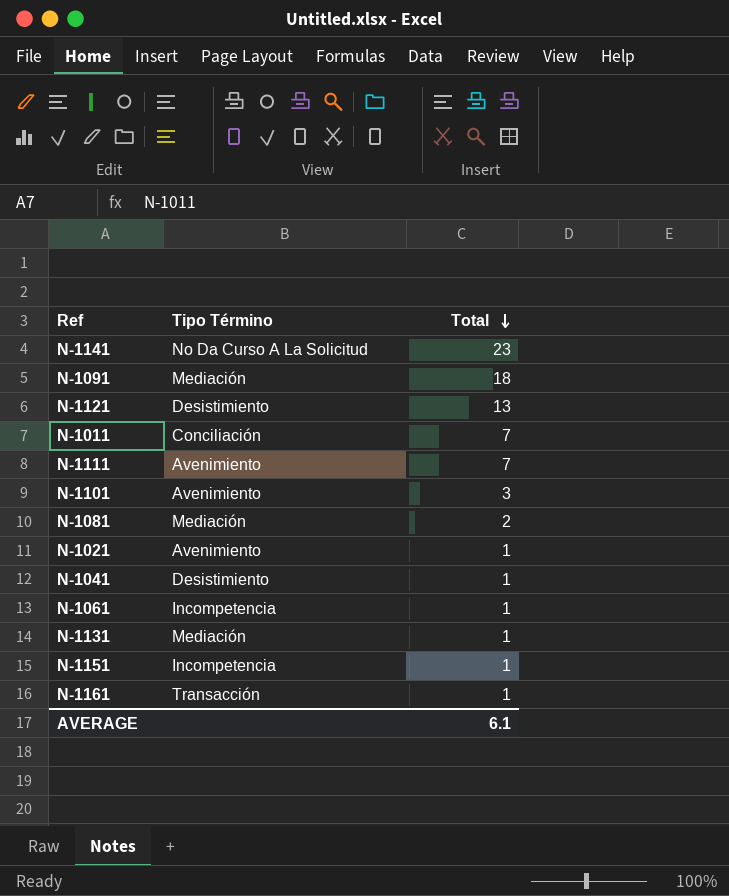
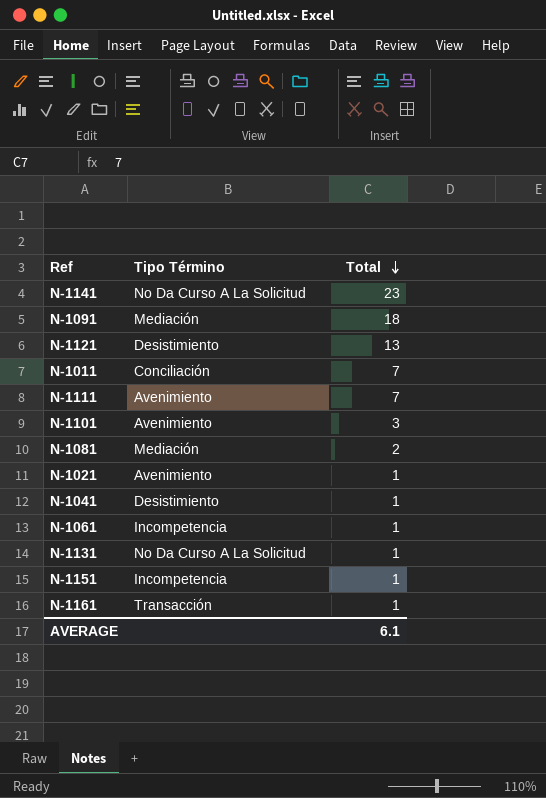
N-1131 | Tipo Término: Mediación -> No Da Curso A La Solicitud

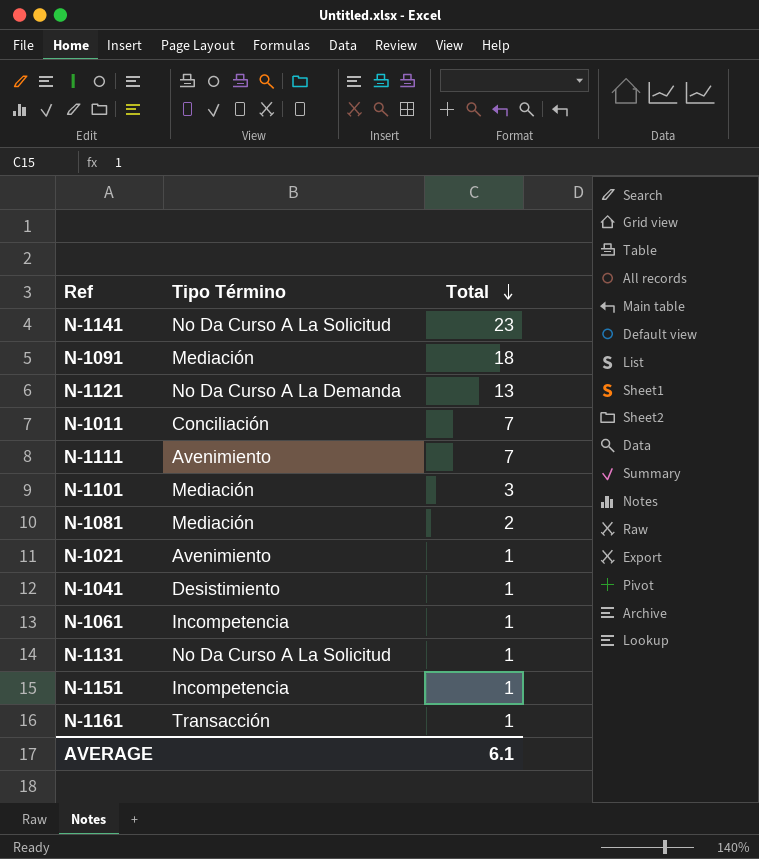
N-1121 | Tipo Término: Desistimiento -> No Da Curso A La Demanda
N-1101 | Tipo Término: Avenimiento -> Mediación

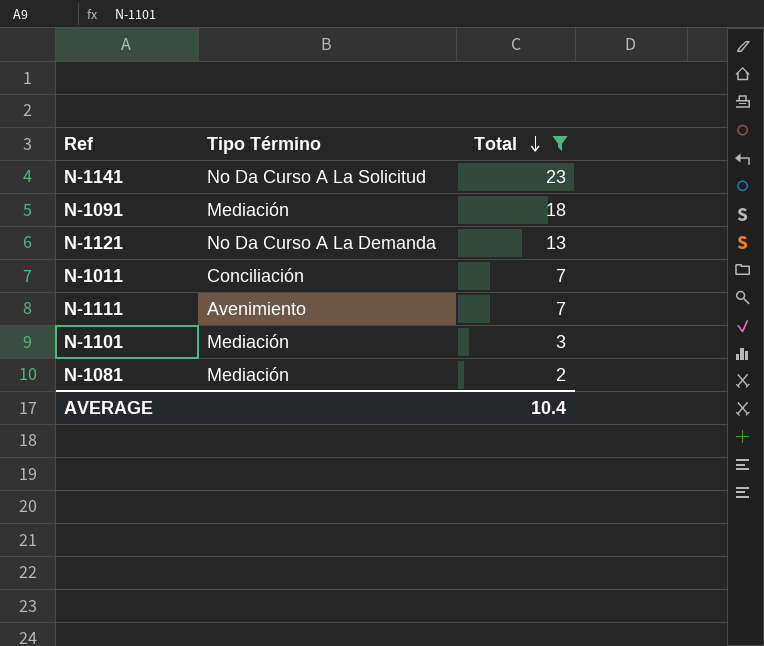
filter: none -> Total != 1
AVERAGE | Total: 6.1 -> 10.4

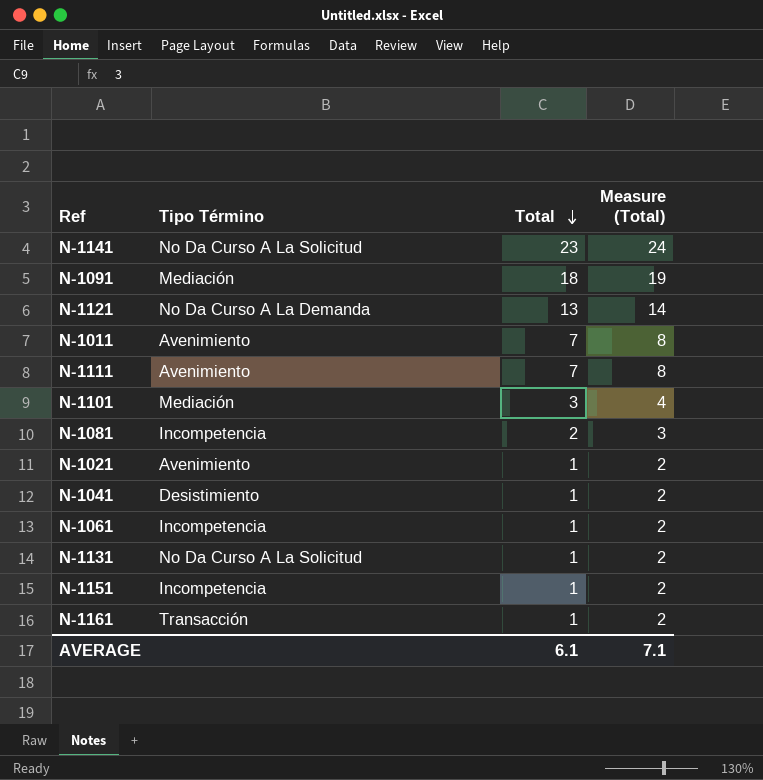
filter: Total != 1 -> none
column Measure (Total) | formula: none -> [Total] + 1
N-1011 | Tipo Término: Conciliación -> Avenimiento
N-1081 | Tipo Término: Mediación -> Incompetencia
AVERAGE | Total: 10.4 -> 6.1

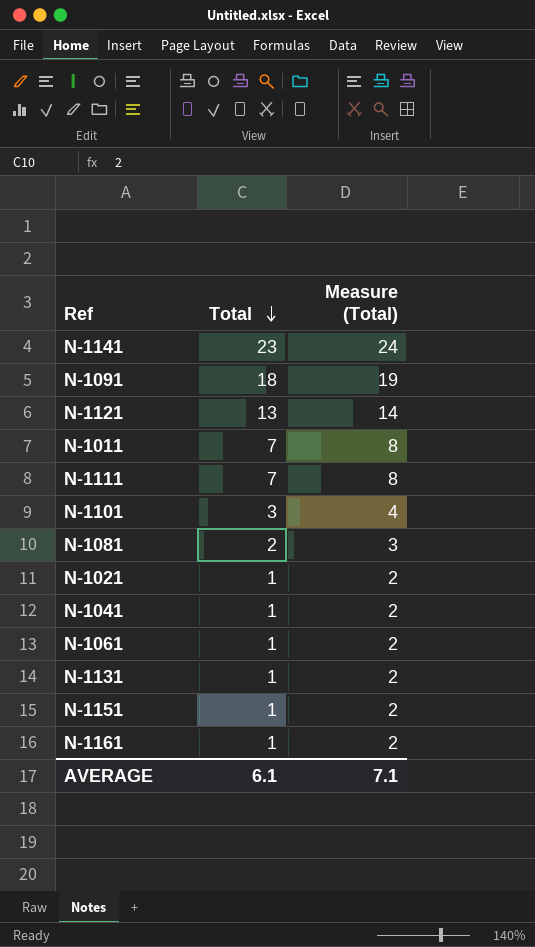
column Tipo Término | position: 2 -> none

